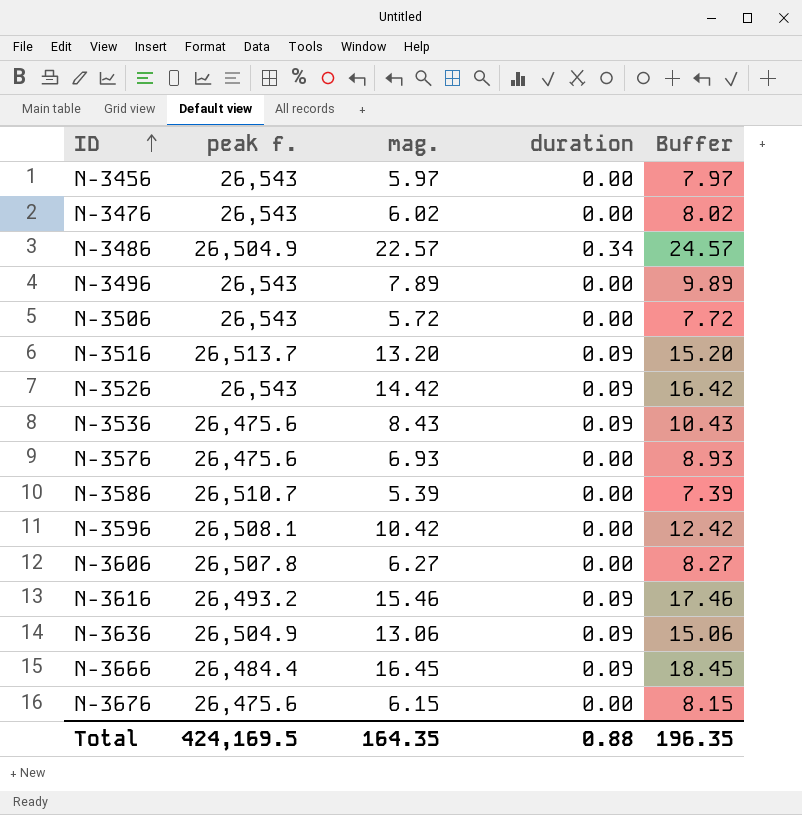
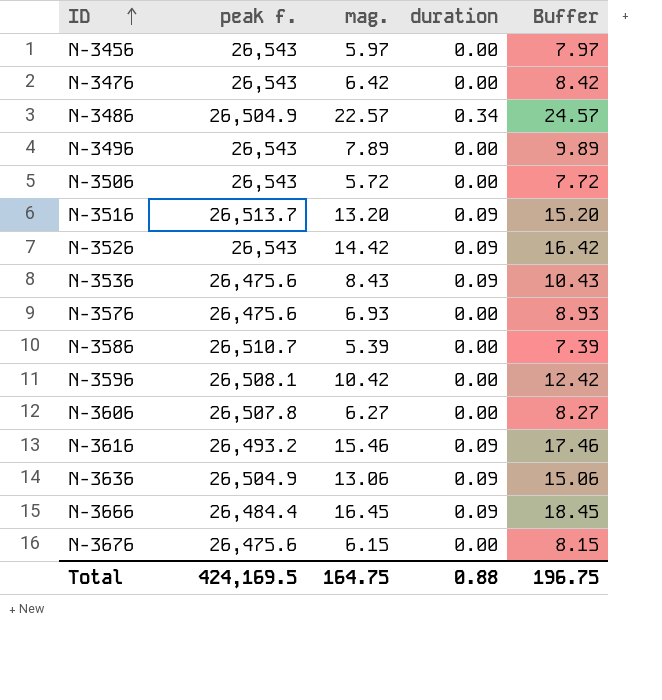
N-3476 | mag.: 6.02 -> 6.42
N-3476 | Buffer: 8.02 -> 8.42
Total | mag.: 164.35 -> 164.75
Total | Buffer: 196.35 -> 196.75

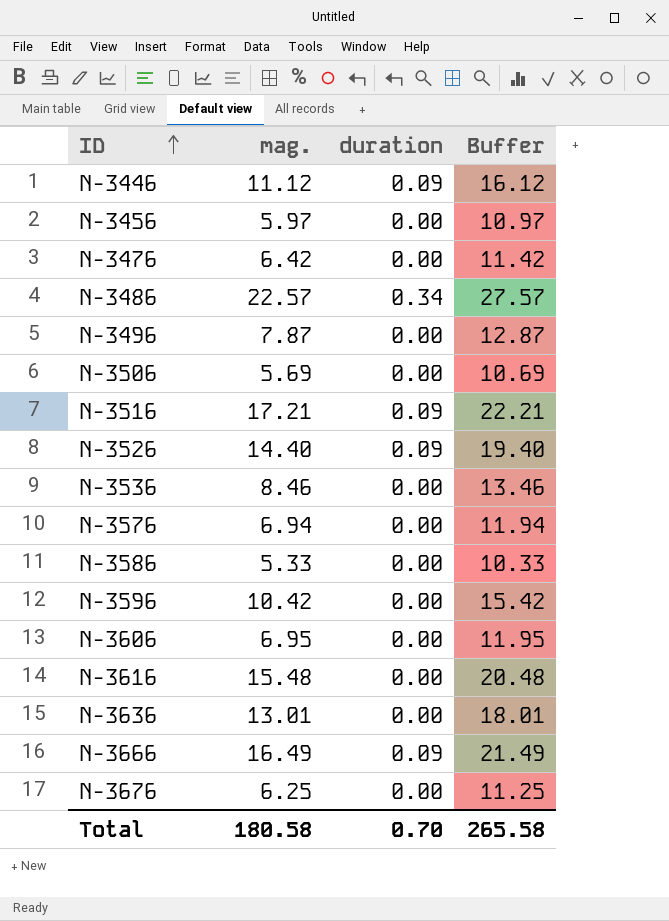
column peak f. | position: 2 -> none
column Buffer | formula: [mag.] + 2 -> [mag.] + 5
row N-3446: none -> 11.12 | 0.09 | 16.12
N-3496 | mag.: 7.89 -> 7.87
N-3506 | mag.: 5.72 -> 5.69
N-3516 | mag.: 13.20 -> 17.21
N-3526 | mag.: 14.42 -> 14.40
N-3536 | mag.: 8.43 -> 8.46
N-3536 | duration: 0.09 -> 0.00
N-3576 | mag.: 6.93 -> 6.94
N-3586 | mag.: 5.39 -> 5.33
N-3606 | mag.: 6.27 -> 6.95
N-3616 | mag.: 15.46 -> 15.48
N-3616 | duration: 0.09 -> 0.00
N-3636 | mag.: 13.06 -> 13.01
N-3636 | duration: 0.09 -> 0.00
N-3666 | mag.: 16.45 -> 16.49
N-3676 | mag.: 6.15 -> 6.25
Total | mag.: 164.75 -> 180.58
Total | duration: 0.88 -> 0.70
Total | Buffer: 196.75 -> 265.58

